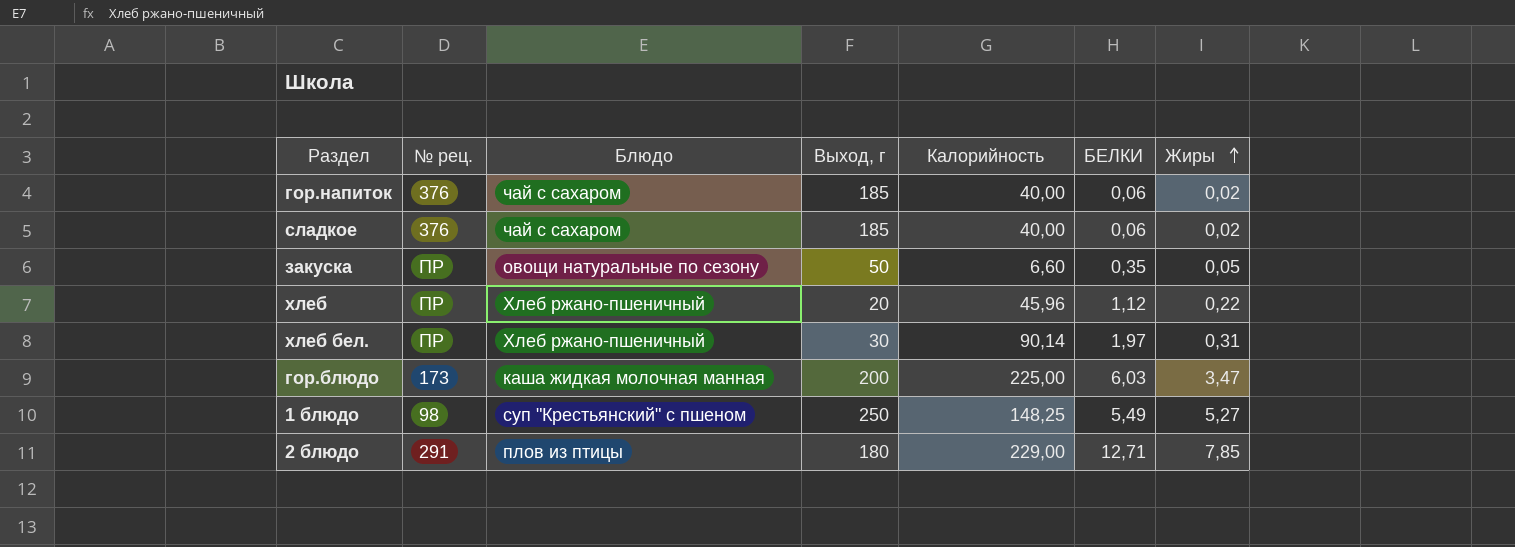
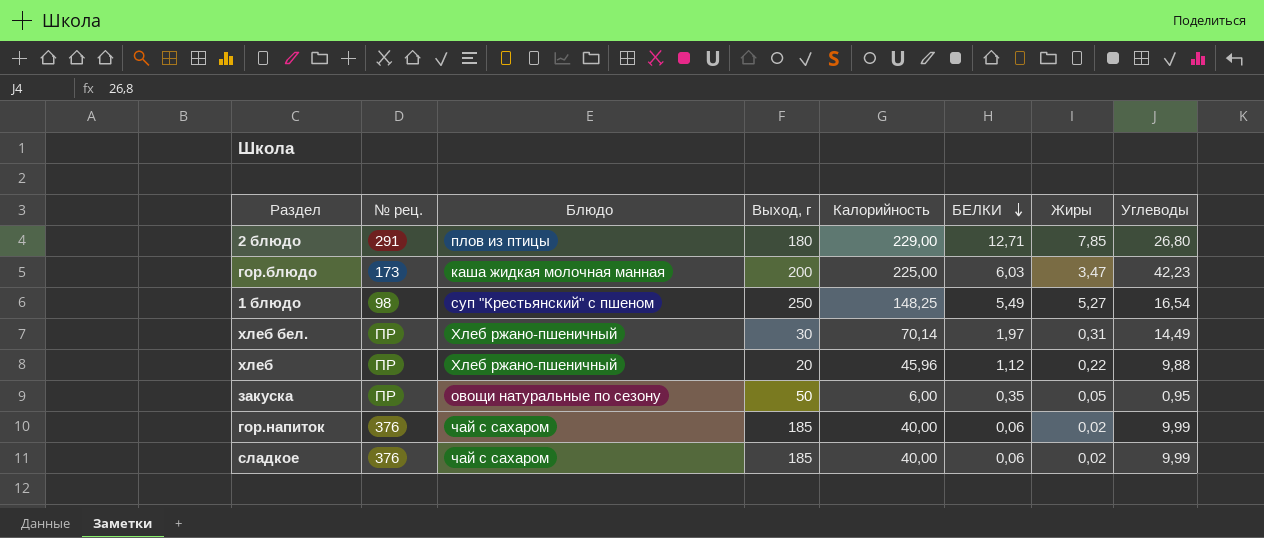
row order: Жиры ascending -> БЕЛКИ descending
column Углеводы | position: none -> 8
хлеб бел. | Калорийность: 90,14 -> 70,14
закуска | Калорийность: 6,60 -> 6,00

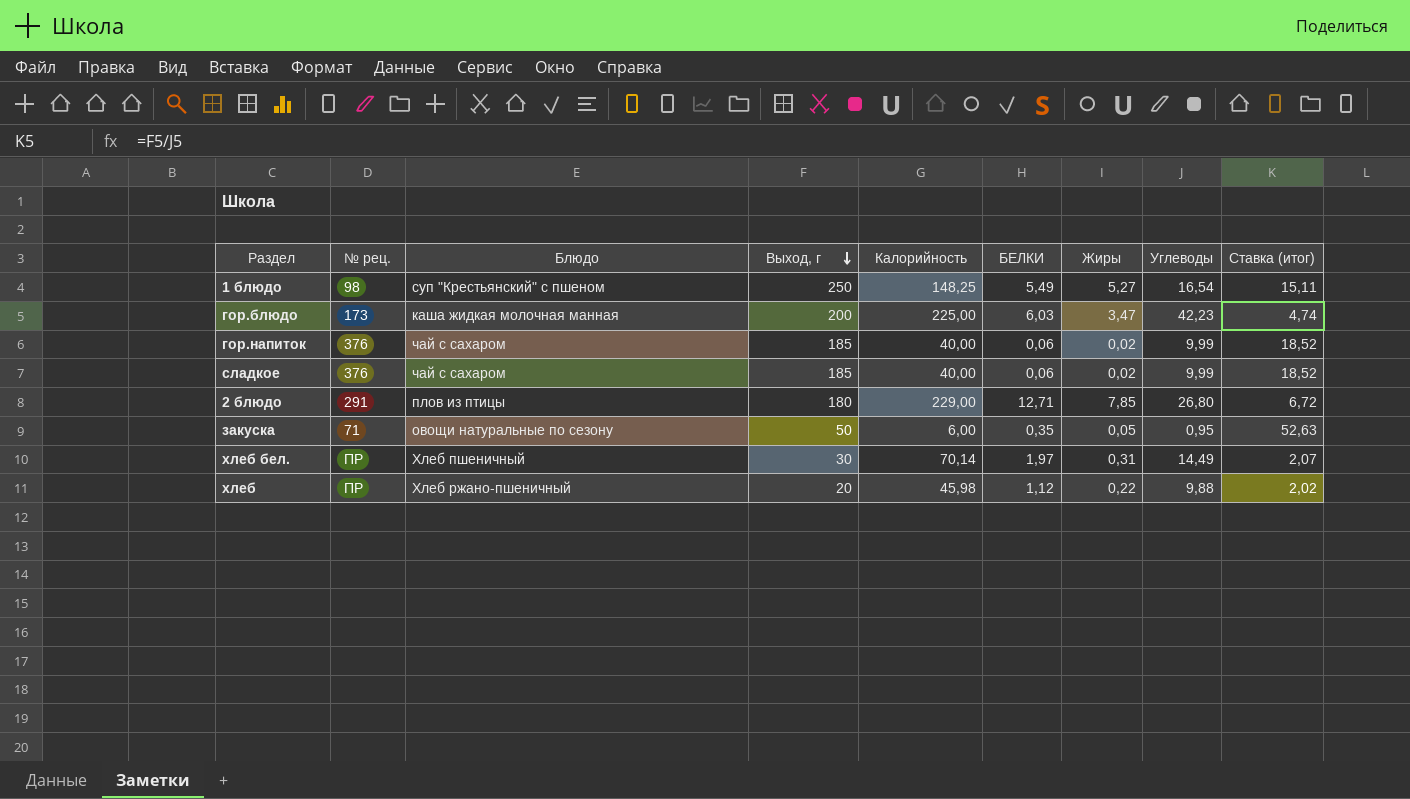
row order: БЕЛКИ descending -> Выход, г descending
column Ставка (итог) | formula: none -> [Выход, г] / [Углеводы]
закуска | № рец.: ПР -> 71
хлеб бел. | Блюдо: Хлеб ржано-пшеничный -> Хлеб пшеничный
хлеб | Калорийность: 45,96 -> 45,98

